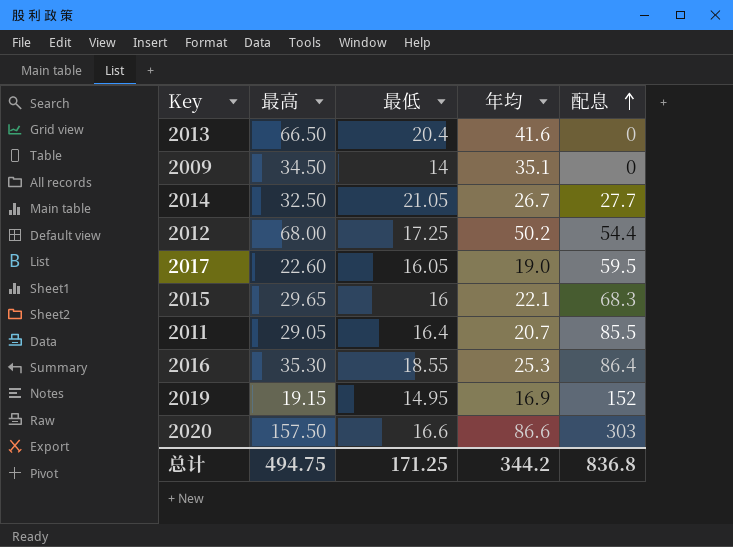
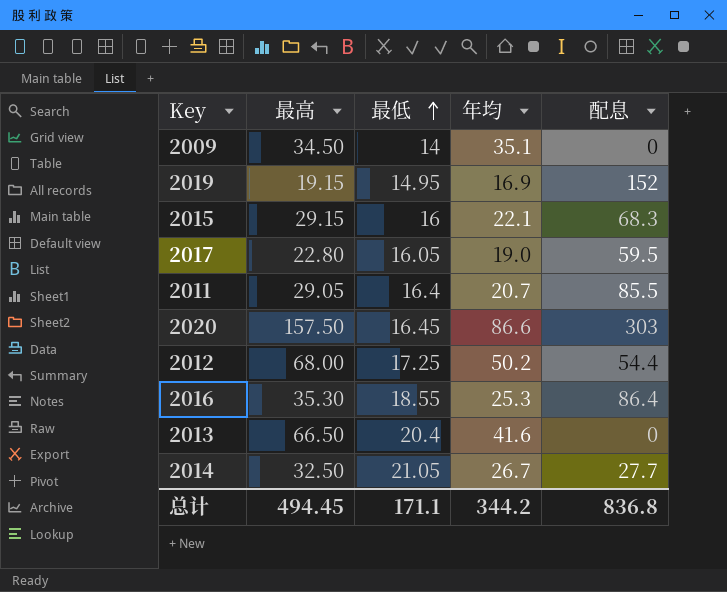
row order: 配息 ascending -> 最低 ascending
2015 | 最高: 29.65 -> 29.15
2017 | 最高: 22.60 -> 22.80
2020 | 最低: 16.6 -> 16.45
总计 | 最高: 494.75 -> 494.45
总计 | 最低: 171.25 -> 171.1

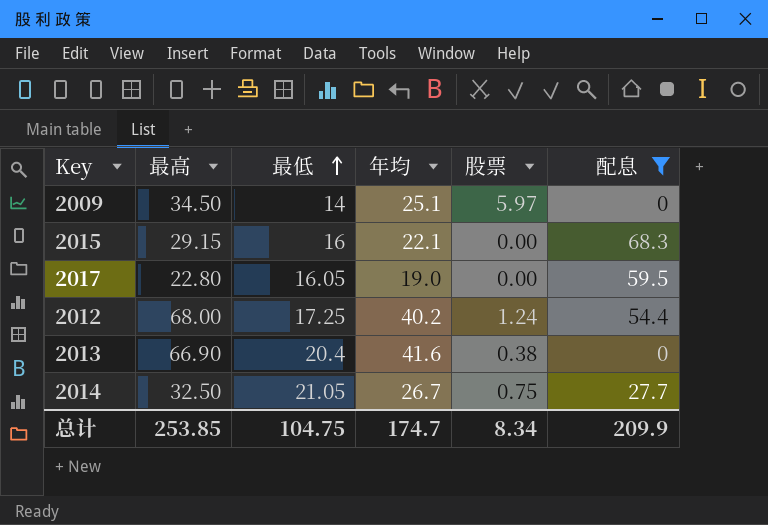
filter: none -> 配息 <= 68.3
column 股票 | position: none -> 5
2009 | 年均: 35.1 -> 25.1
2012 | 年均: 50.2 -> 40.2
2013 | 最高: 66.50 -> 66.90
总计 | 最高: 494.45 -> 253.85
总计 | 最低: 171.1 -> 104.75
总计 | 年均: 344.2 -> 174.7
总计 | 配息: 836.8 -> 209.9

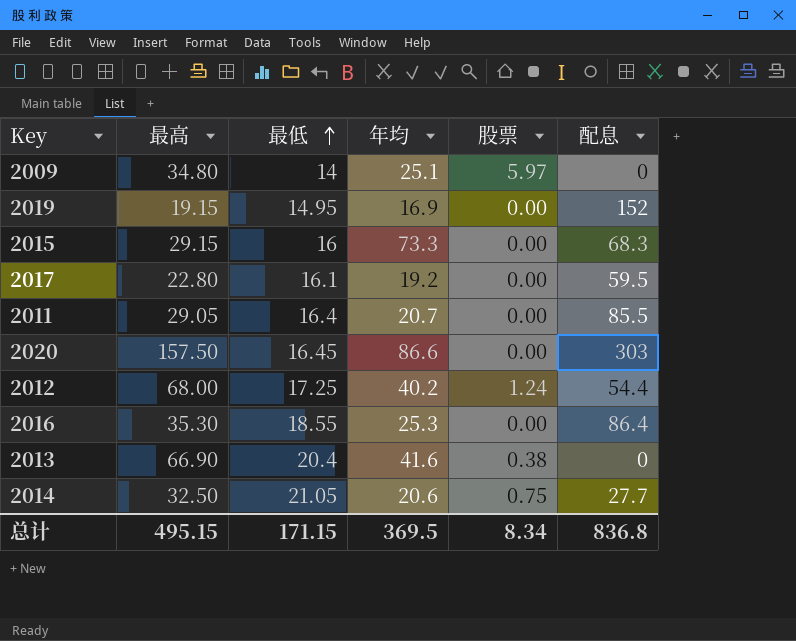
filter: 配息 <= 68.3 -> none
2009 | 最高: 34.50 -> 34.80
2015 | 年均: 22.1 -> 73.3
2017 | 最低: 16.05 -> 16.1
2017 | 年均: 19.0 -> 19.2
2014 | 年均: 26.7 -> 20.6
总计 | 最高: 253.85 -> 495.15
总计 | 最低: 104.75 -> 171.15
总计 | 年均: 174.7 -> 369.5
总计 | 配息: 209.9 -> 836.8

